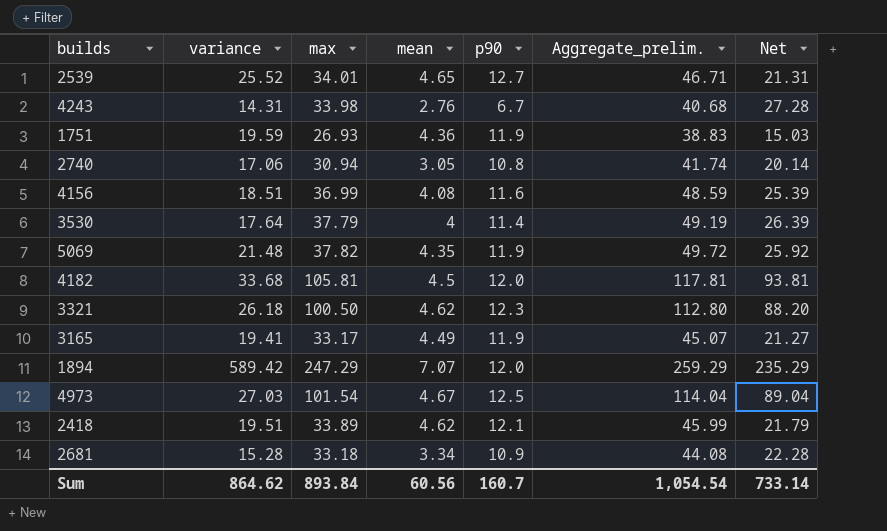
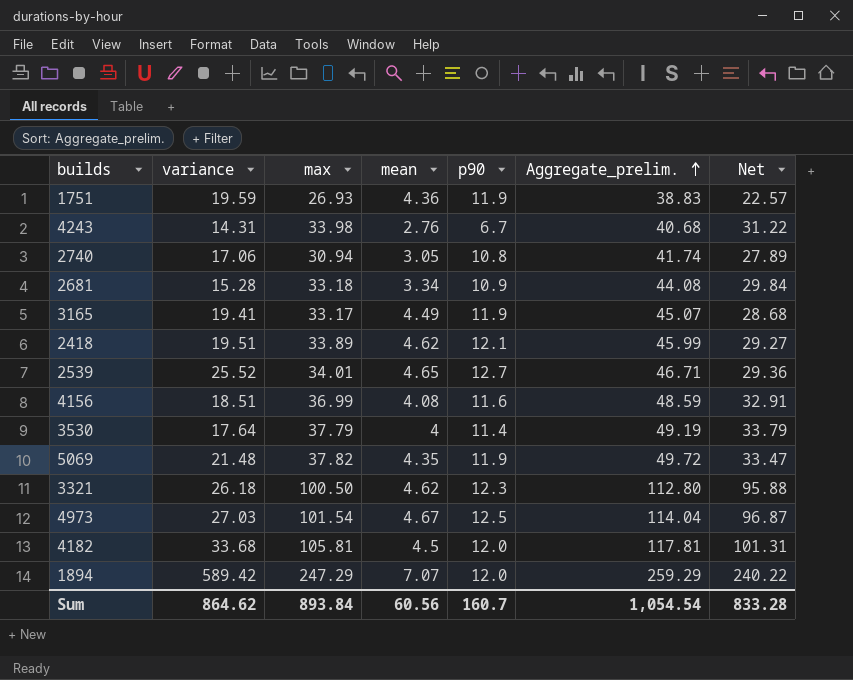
row order: none -> Aggregate_prelim. ascending
column Net | formula: [max] - [p90] -> [max] - [mean]
Sum | Net: 733.14 -> 833.28

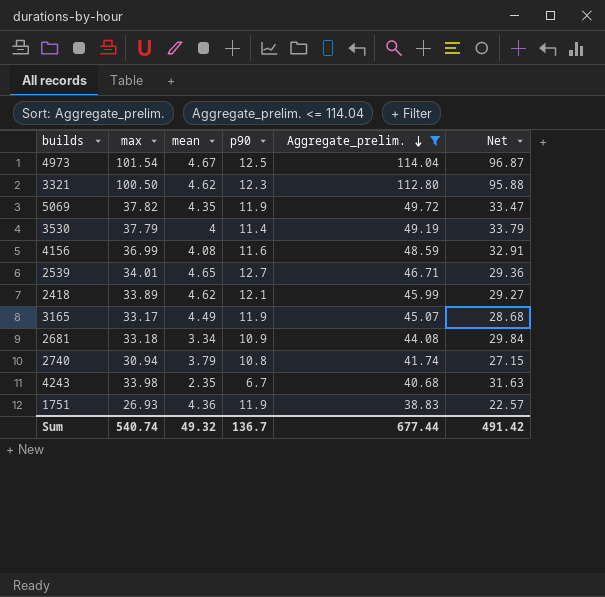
filter: none -> Aggregate_prelim. <= 114.04
row order: Aggregate_prelim. ascending -> Aggregate_prelim. descending
column variance | position: 2 -> none
2740 | mean: 3.05 -> 3.79
2740 | Net: 27.89 -> 27.15
4243 | mean: 2.76 -> 2.35
4243 | Net: 31.22 -> 31.63
Sum | max: 893.84 -> 540.74
Sum | mean: 60.56 -> 49.32
Sum | p90: 160.7 -> 136.7
Sum | Aggregate_prelim.: 1,054.54 -> 677.44
Sum | Net: 833.28 -> 491.42

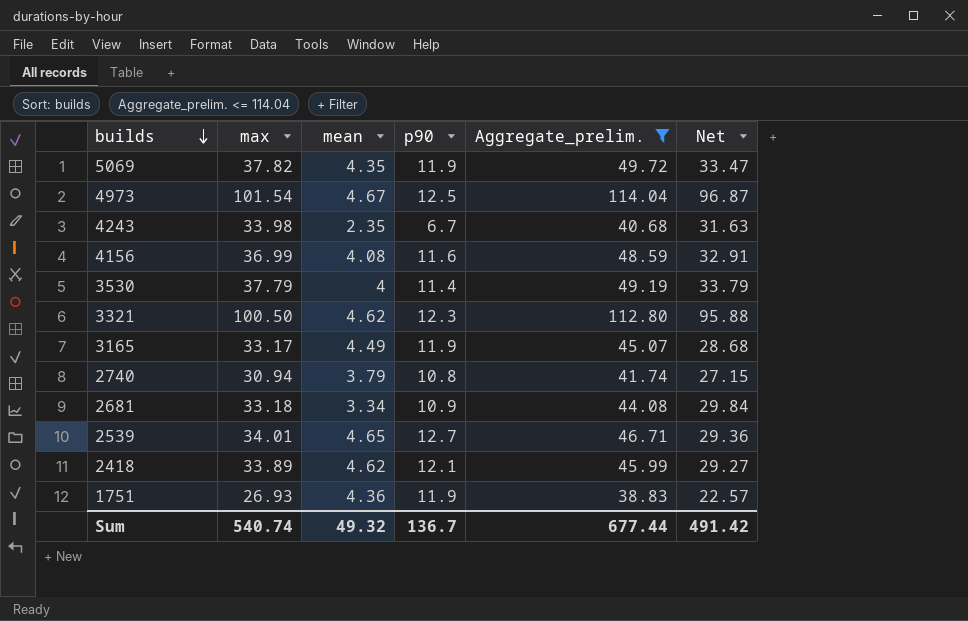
row order: Aggregate_prelim. descending -> builds descending

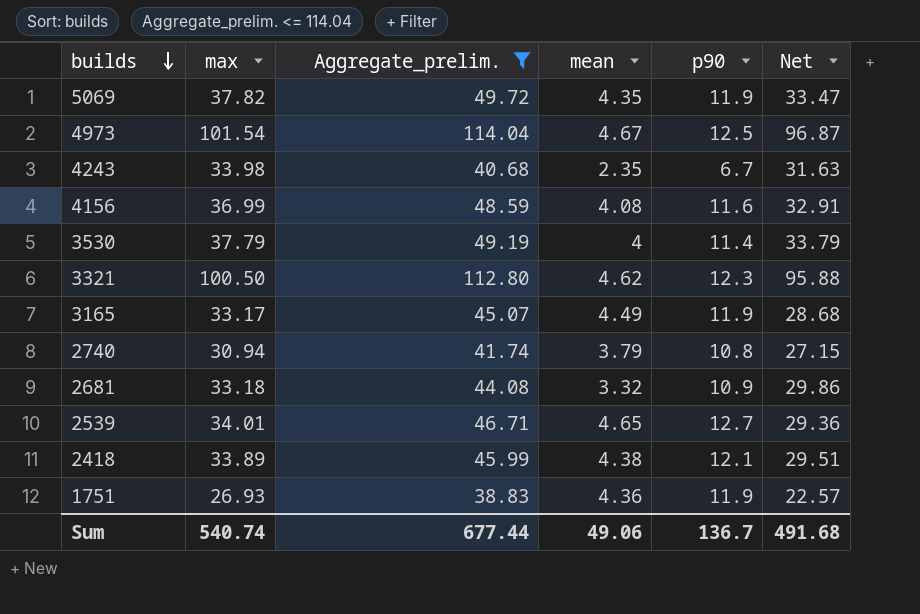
column Aggregate_prelim. | position: 5 -> 3
2681 | mean: 3.34 -> 3.32
2681 | Net: 29.84 -> 29.86
2418 | mean: 4.62 -> 4.38
2418 | Net: 29.27 -> 29.51
Sum | mean: 49.32 -> 49.06
Sum | Net: 491.42 -> 491.68

